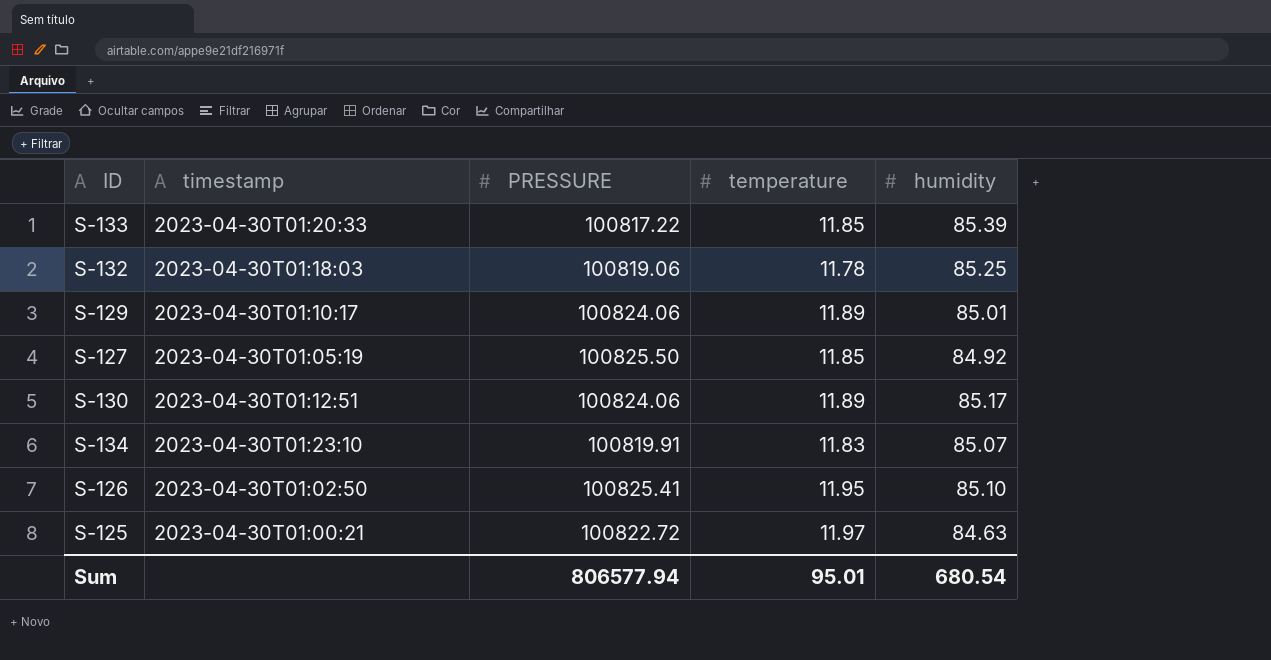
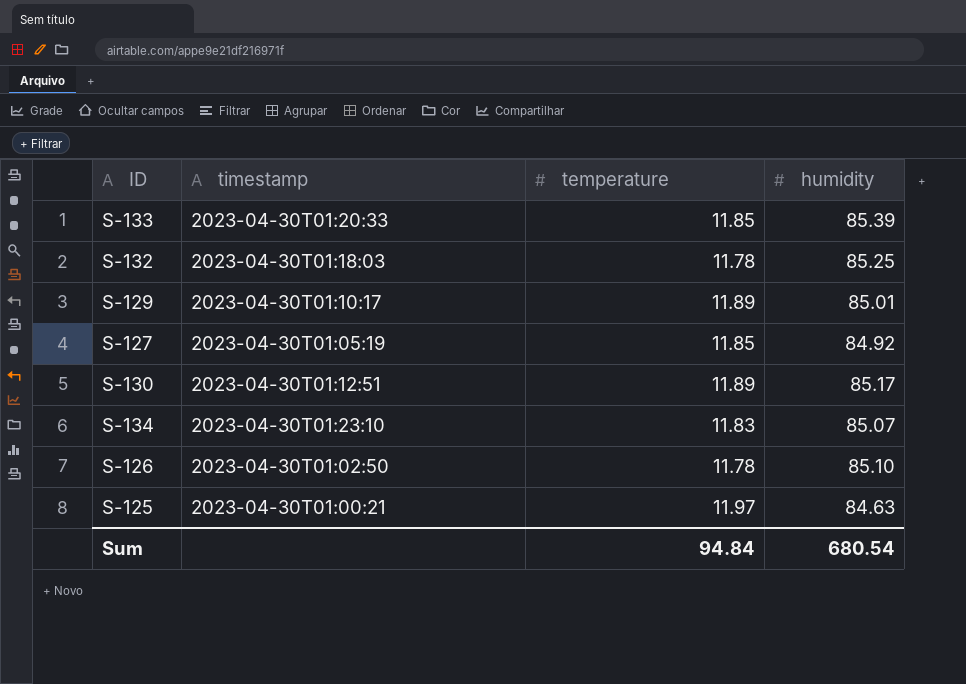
column PRESSURE | position: 3 -> none
S-126 | temperature: 11.95 -> 11.78
Sum | temperature: 95.01 -> 94.84

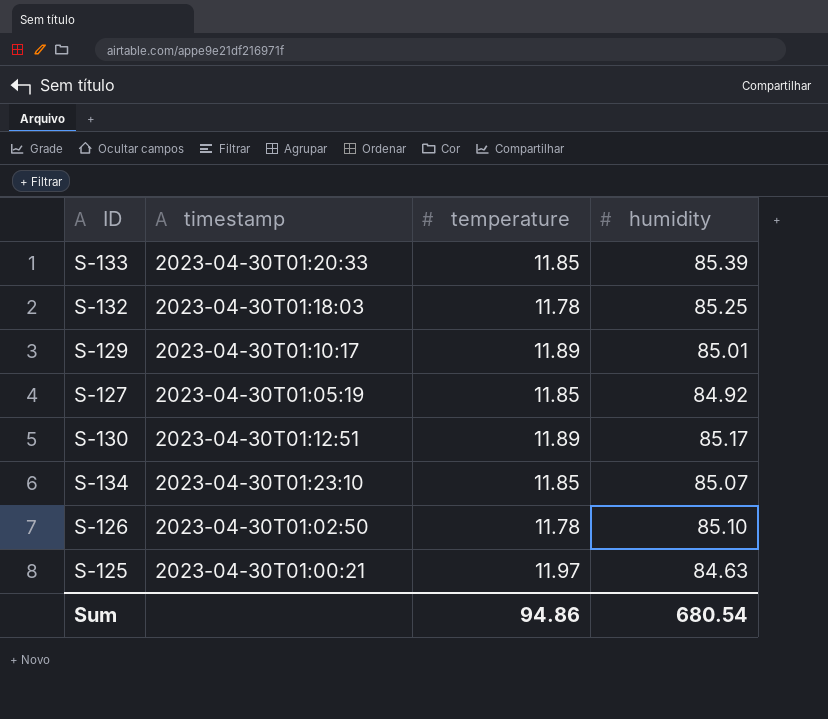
S-134 | temperature: 11.83 -> 11.85
Sum | temperature: 94.84 -> 94.86

